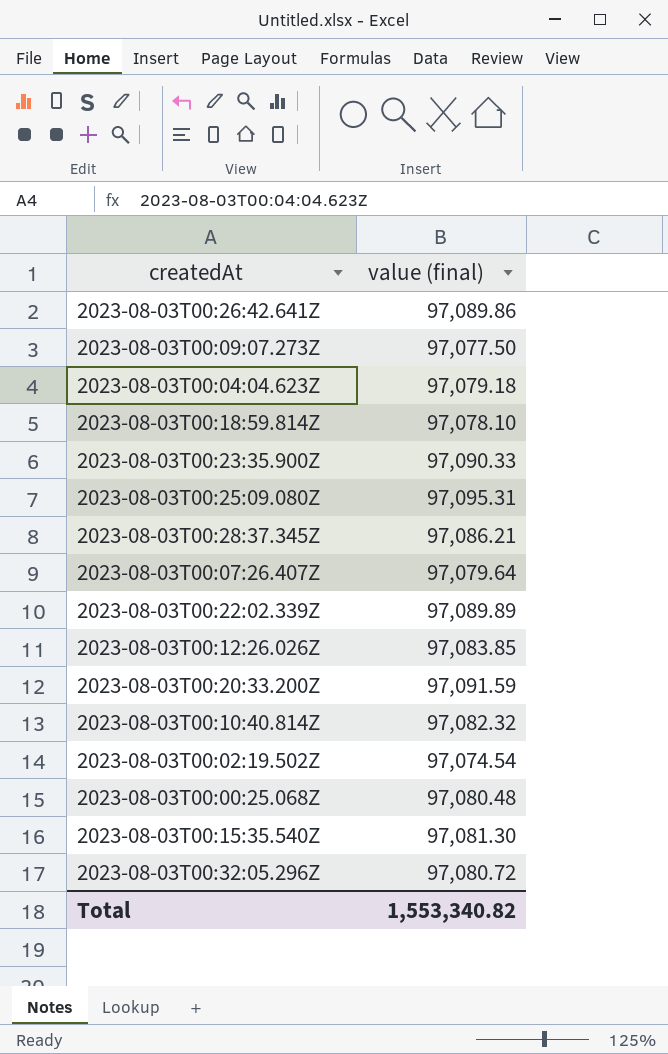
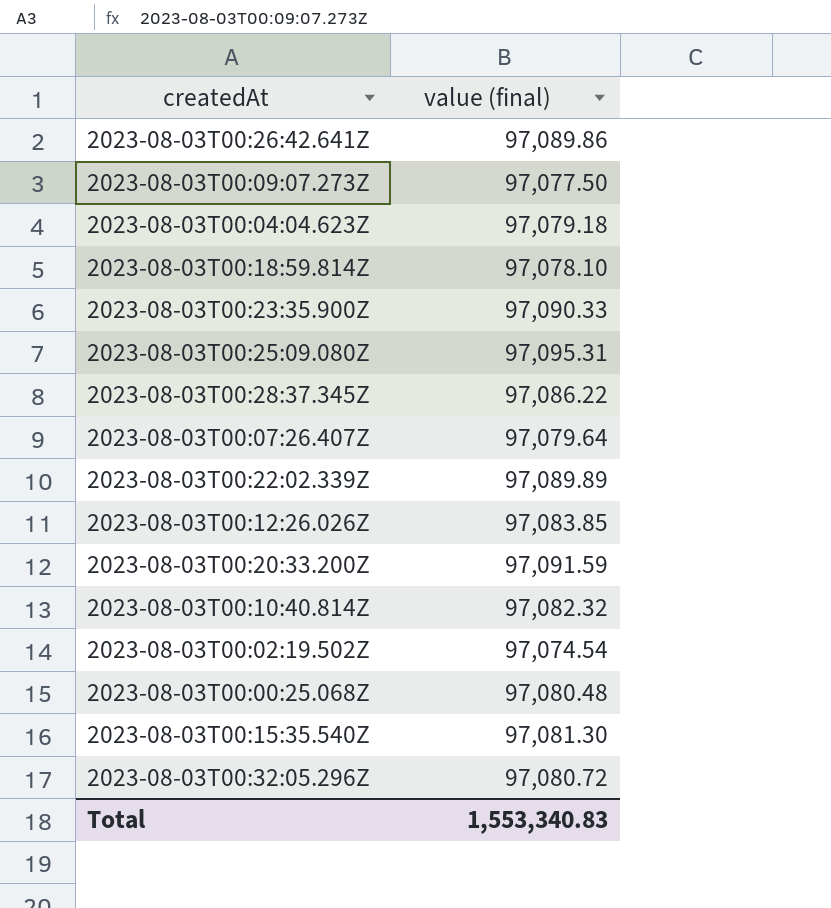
2023-08-03T00:28:37.345Z | value (final): 97,086.21 -> 97,086.22
Total | value (final): 1,553,340.82 -> 1,553,340.83

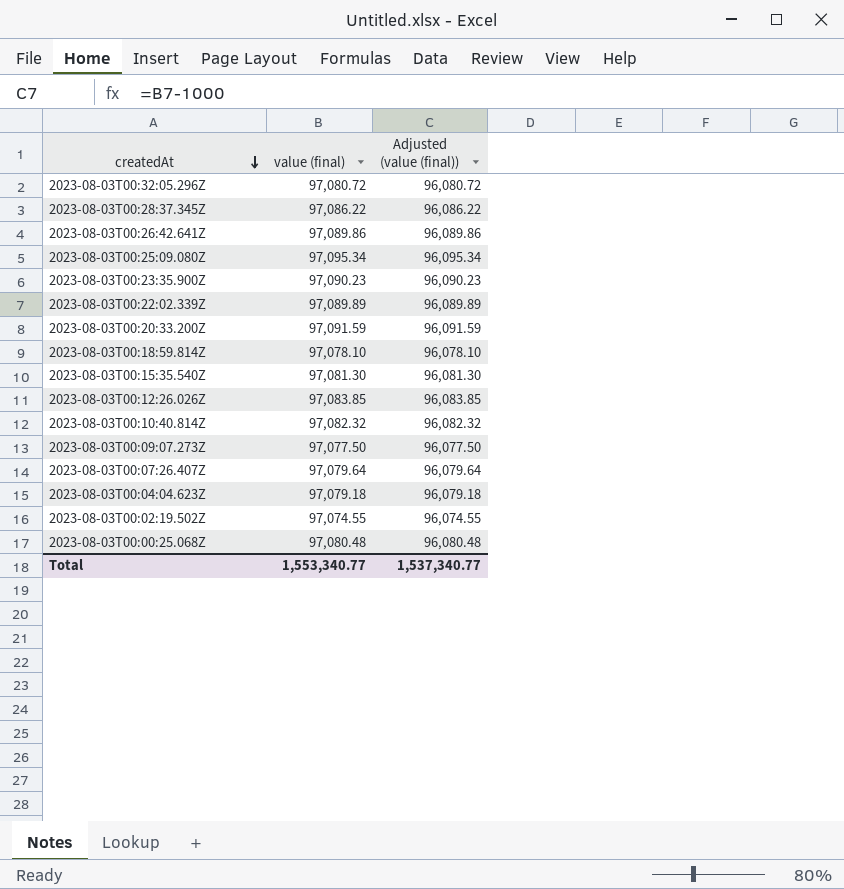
row order: none -> createdAt descending
column Adjusted (value (final)) | formula: none -> [value (final)] - 1000
2023-08-03T00:25:09.080Z | value (final): 97,095.31 -> 97,095.34
2023-08-03T00:23:35.900Z | value (final): 97,090.33 -> 97,090.23
2023-08-03T00:02:19.502Z | value (final): 97,074.54 -> 97,074.55
Total | value (final): 1,553,340.83 -> 1,553,340.77

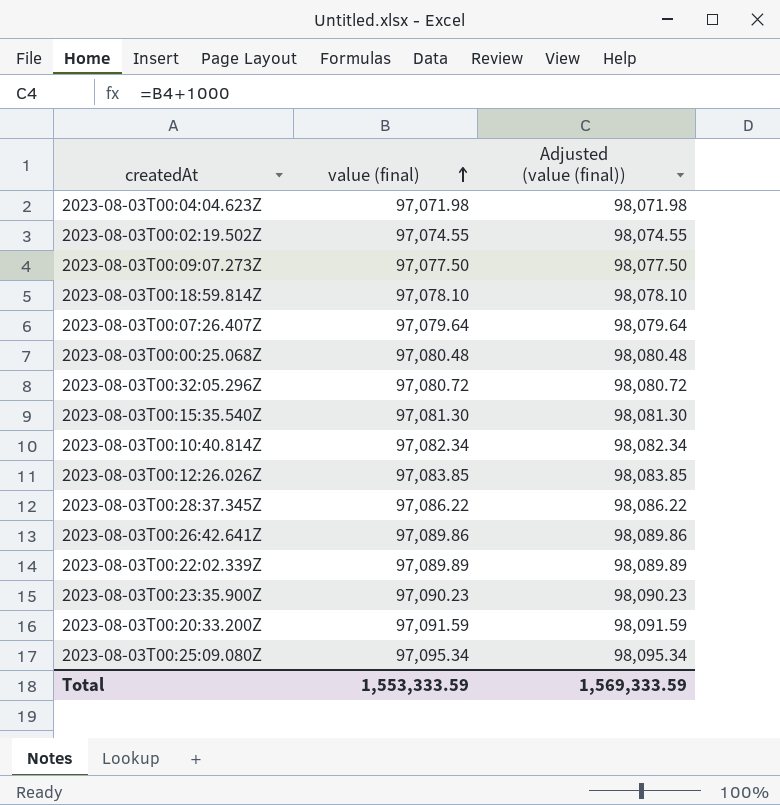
row order: createdAt descending -> value (final) ascending
column Adjusted (value (final)) | formula: [value (final)] - 1000 -> [value (final)] + 1000
2023-08-03T00:04:04.623Z | value (final): 97,079.18 -> 97,071.98
2023-08-03T00:10:40.814Z | value (final): 97,082.32 -> 97,082.34
Total | value (final): 1,553,340.77 -> 1,553,333.59
Total | Adjusted (value (final)): 1,537,340.77 -> 1,569,333.59

